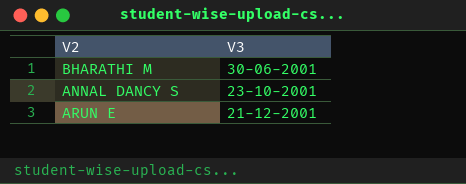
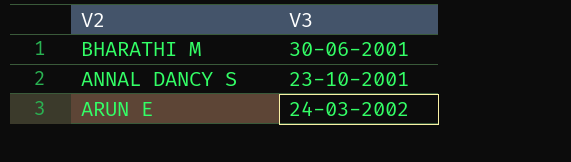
ARUN E | V3: 21-12-2001 -> 24-03-2002

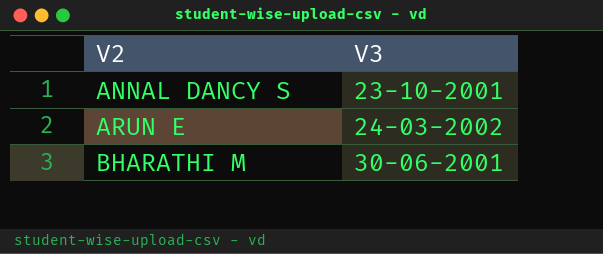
row order: V3 ascending -> V2 ascending

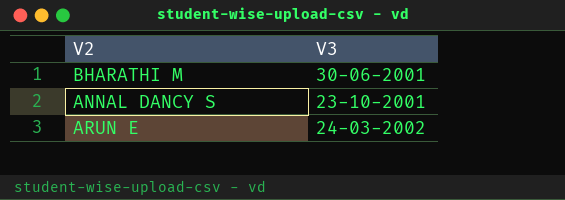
row order: V2 ascending -> V3 ascending

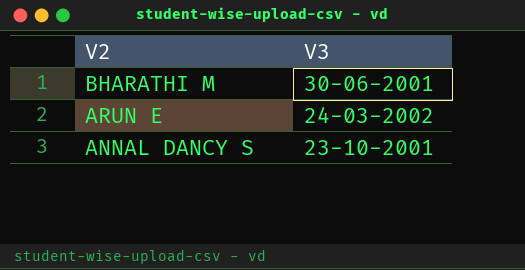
row order: V3 ascending -> V2 descending

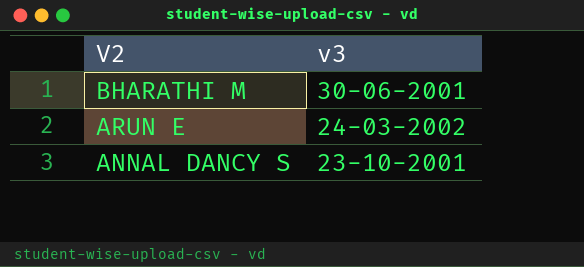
column name: V3 -> v3

